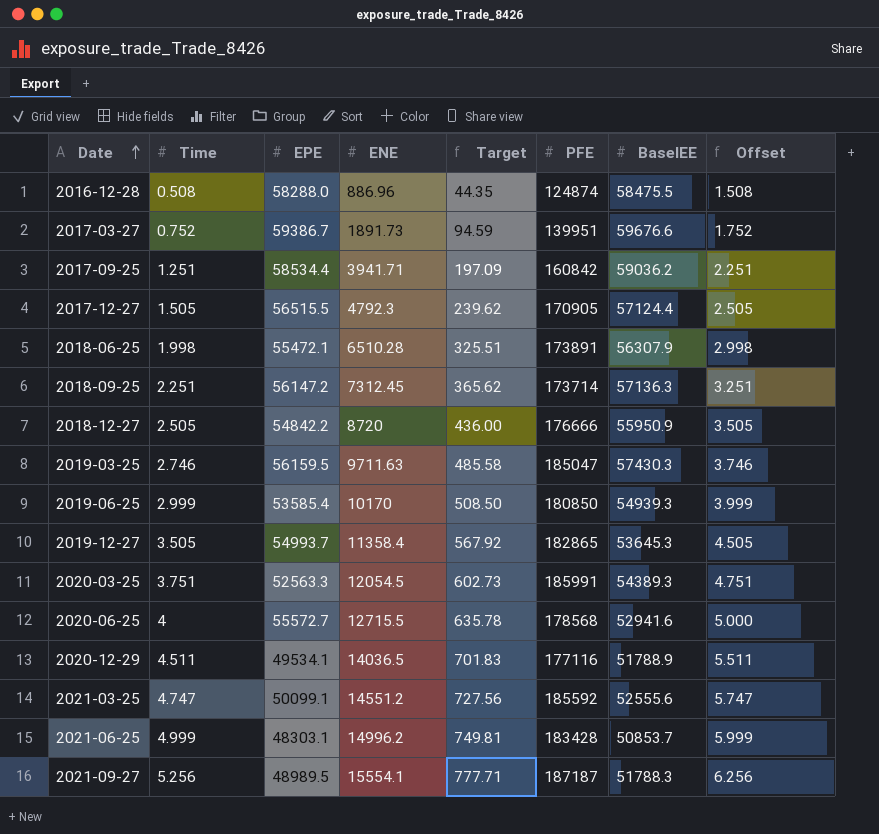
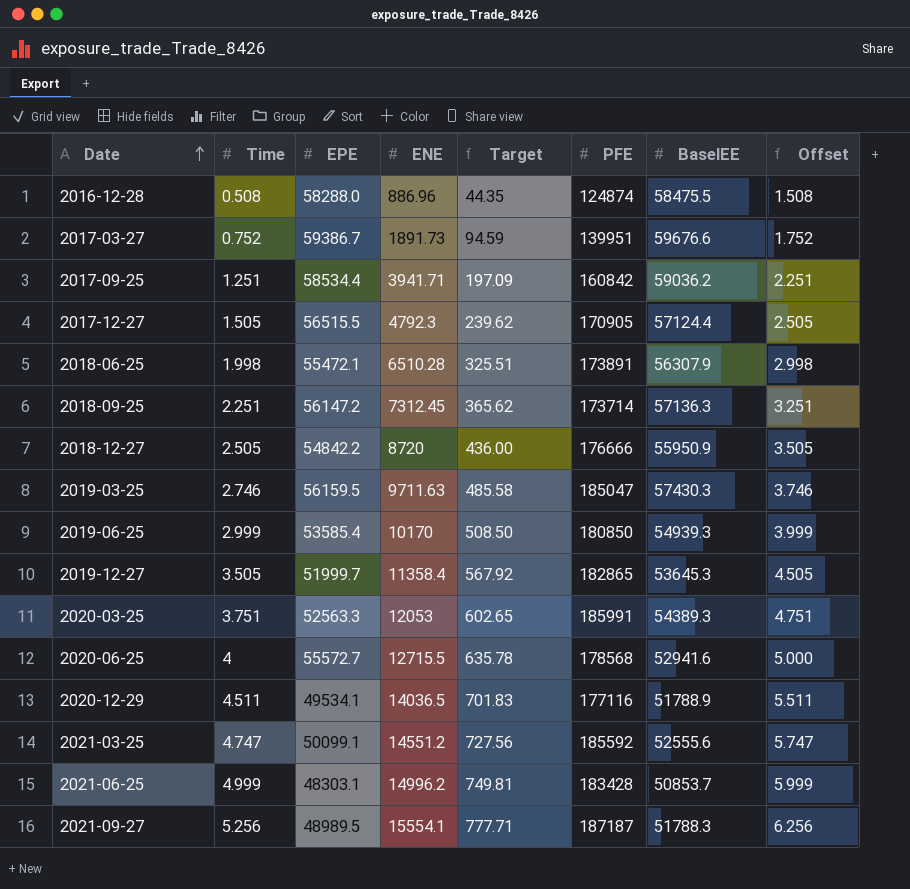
2019-12-27 | EPE: 54993.7 -> 51999.7
2020-03-25 | ENE: 12054.5 -> 12053
2020-03-25 | Target: 602.73 -> 602.65

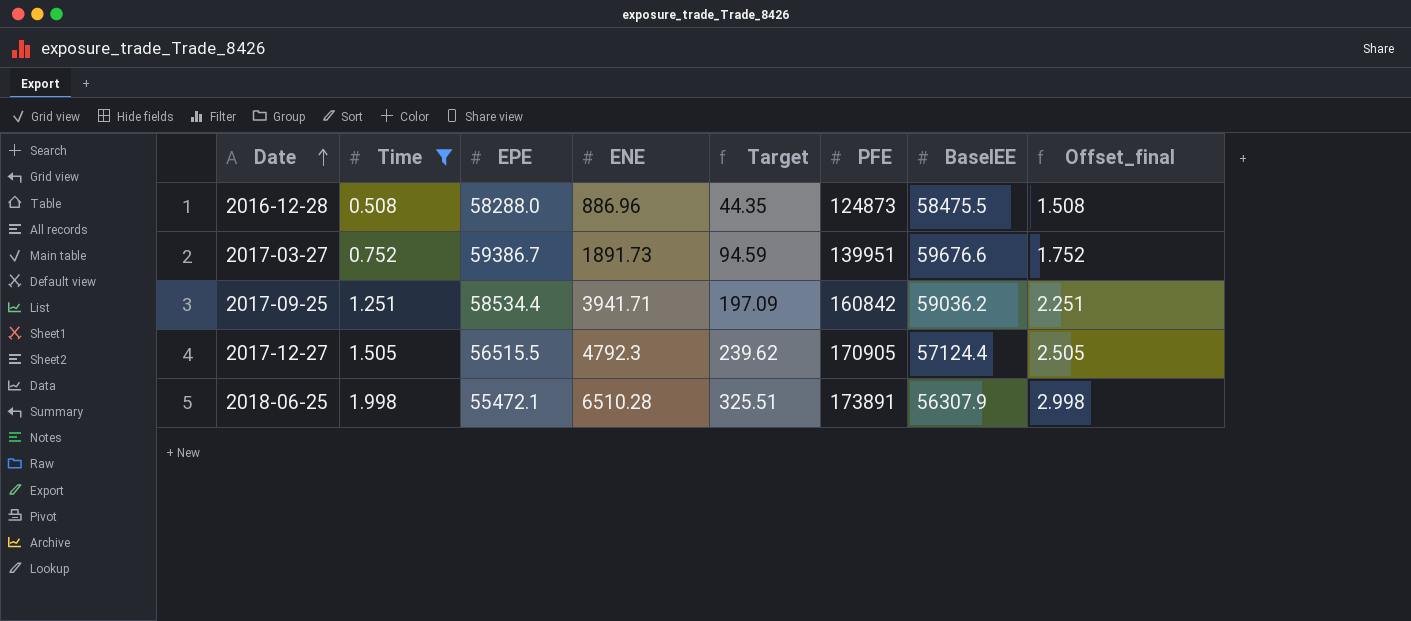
filter: none -> Time <= 1.998
column name: Offset -> Offset_final
2016-12-28 | PFE: 124874 -> 124873

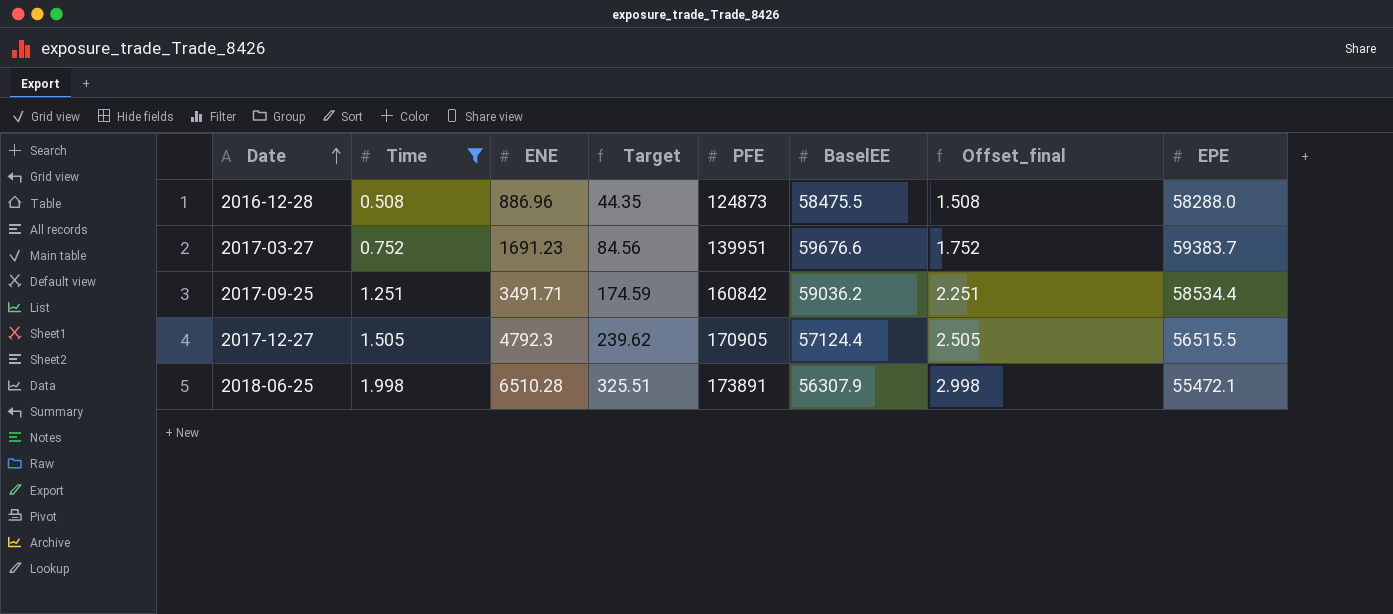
column EPE | position: 3 -> 8
2017-03-27 | ENE: 1891.73 -> 1691.23
2017-03-27 | Target: 94.59 -> 84.56
2017-03-27 | EPE: 59386.7 -> 59383.7
2017-09-25 | ENE: 3941.71 -> 3491.71
2017-09-25 | Target: 197.09 -> 174.59

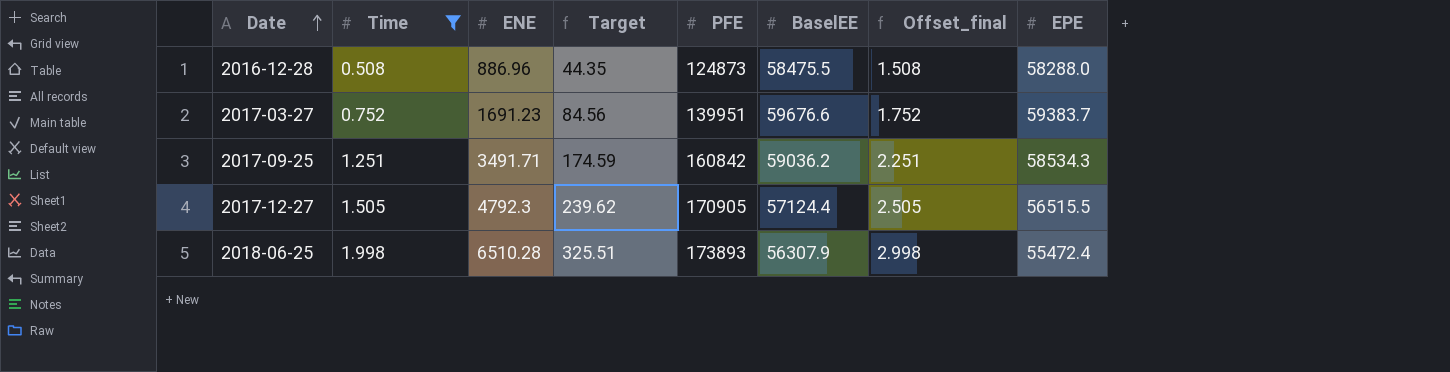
2017-09-25 | EPE: 58534.4 -> 58534.3
2018-06-25 | PFE: 173891 -> 173893
2018-06-25 | EPE: 55472.1 -> 55472.4

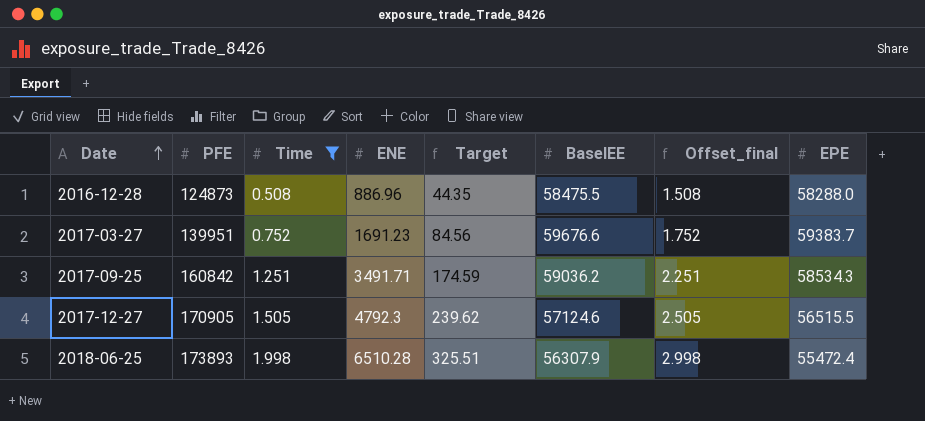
column PFE | position: 5 -> 2
2017-12-27 | BaselEE: 57124.4 -> 57124.6

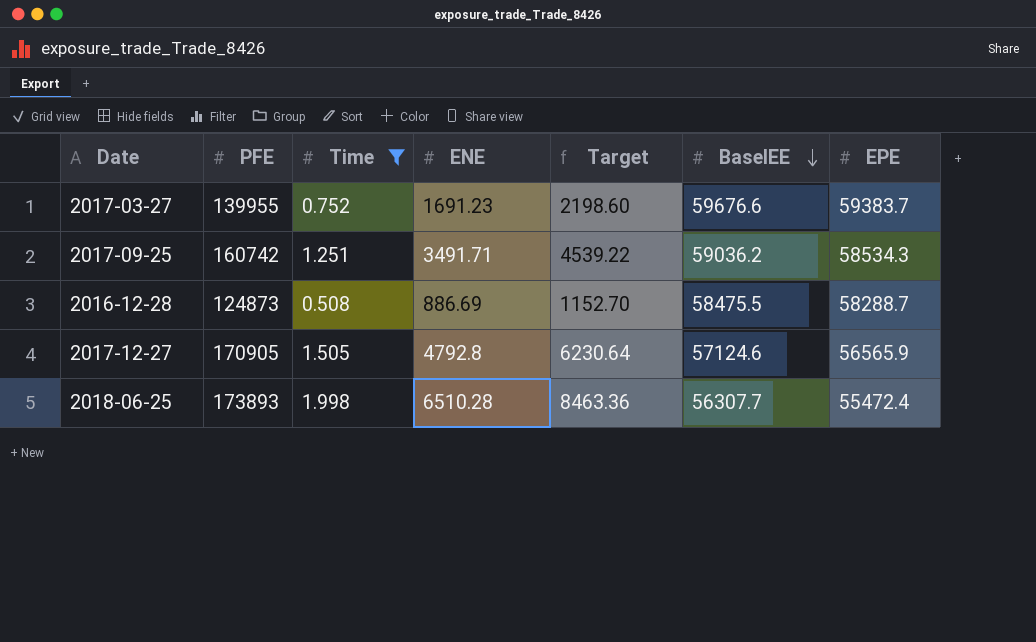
row order: Date ascending -> BaselEE descending
column Offset_final | formula: [Time] + 1 -> none
column Target | formula: [ENE] * 0.05 -> [ENE] * 1.3
2017-03-27 | PFE: 139951 -> 139955
2017-09-25 | PFE: 160842 -> 160742
2016-12-28 | ENE: 886.96 -> 886.69
2016-12-28 | EPE: 58288.0 -> 58288.7
2017-12-27 | ENE: 4792.3 -> 4792.8
2017-12-27 | EPE: 56515.5 -> 56565.9
2018-06-25 | BaselEE: 56307.9 -> 56307.7

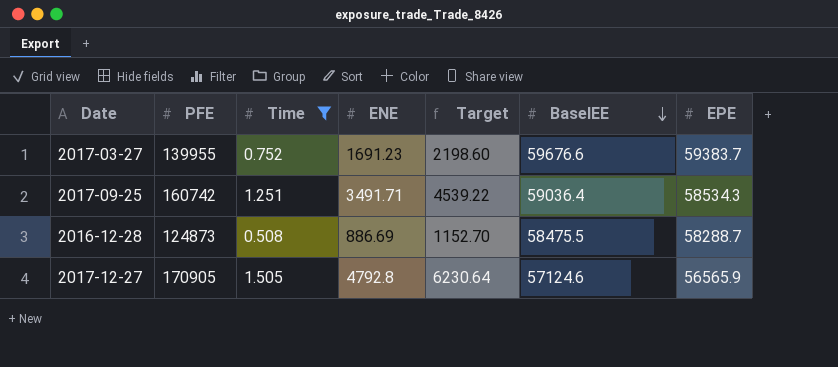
row 2018-06-25: 173893 | 1.998 | 6510.28 | 8463.36 | 56307.7 | 55472.4 -> none
2017-09-25 | BaselEE: 59036.2 -> 59036.4

